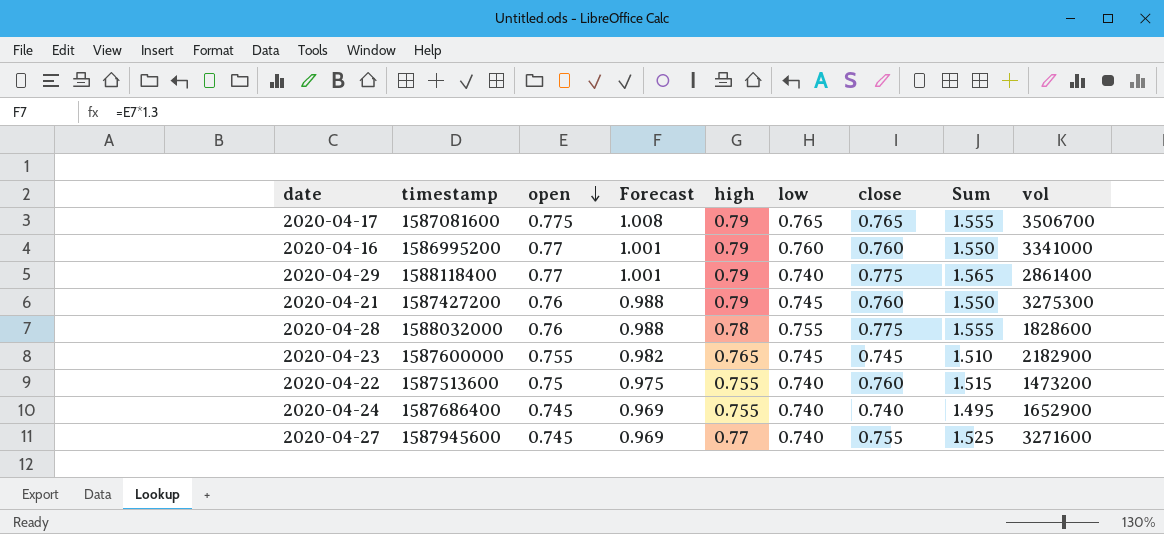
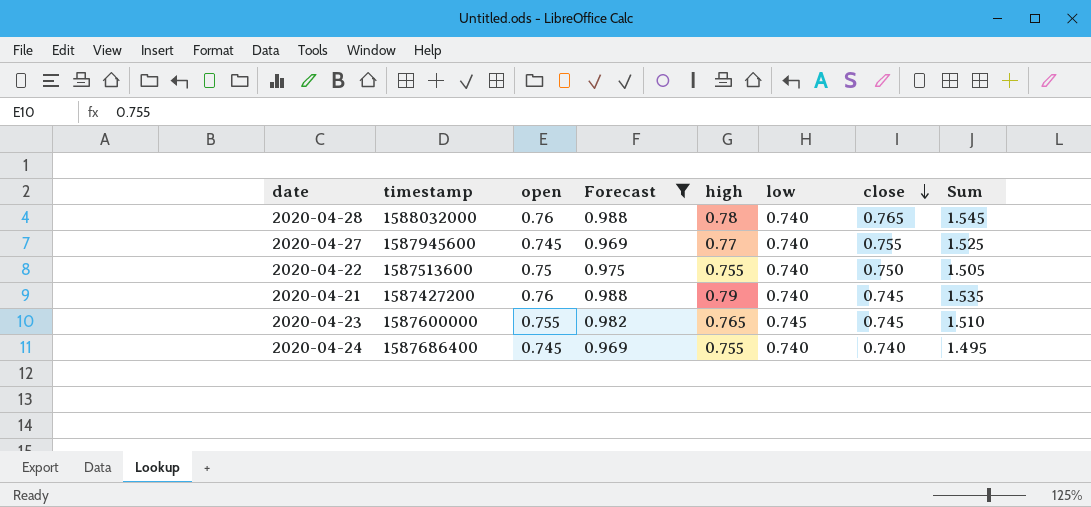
filter: none -> Forecast <= 0.988
row order: open descending -> close descending
column vol | position: 9 -> none
2020-04-28 | low: 0.755 -> 0.740
2020-04-28 | close: 0.775 -> 0.765
2020-04-28 | Sum: 1.555 -> 1.545
2020-04-22 | close: 0.760 -> 0.750
2020-04-22 | Sum: 1.515 -> 1.505
2020-04-21 | low: 0.745 -> 0.740
2020-04-21 | close: 0.760 -> 0.745
2020-04-21 | Sum: 1.550 -> 1.535

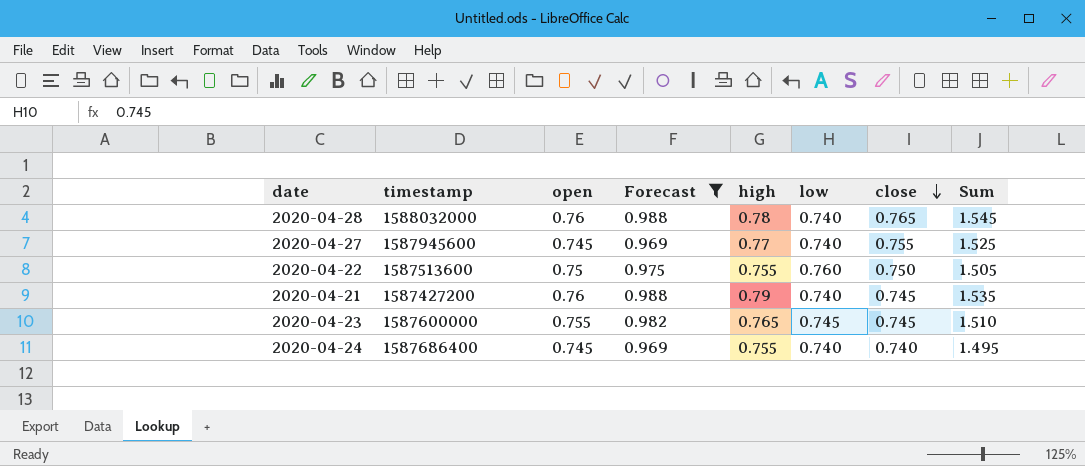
2020-04-22 | low: 0.740 -> 0.760

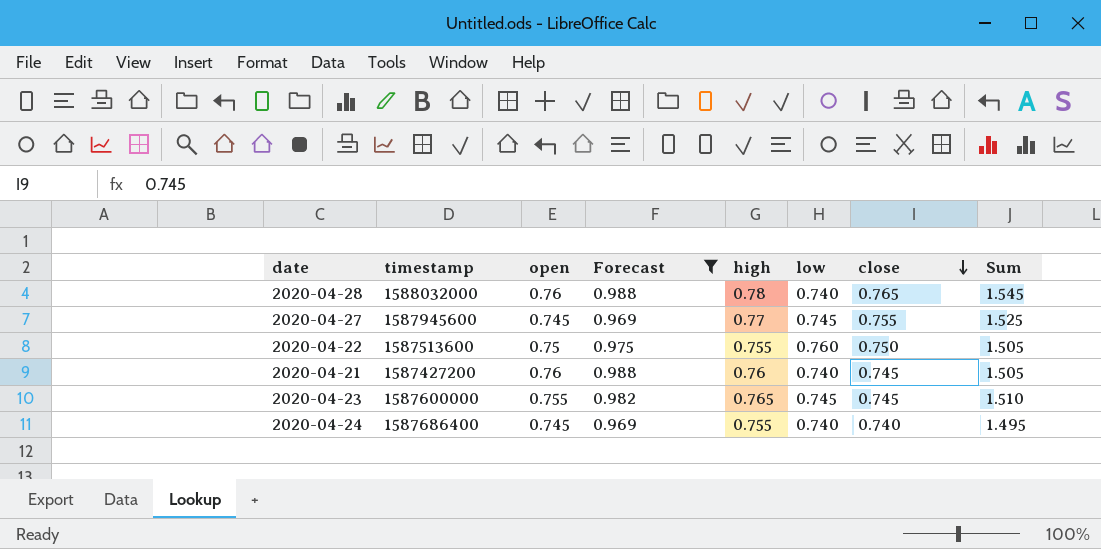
2020-04-27 | low: 0.740 -> 0.745
2020-04-21 | high: 0.79 -> 0.76
2020-04-21 | Sum: 1.535 -> 1.505

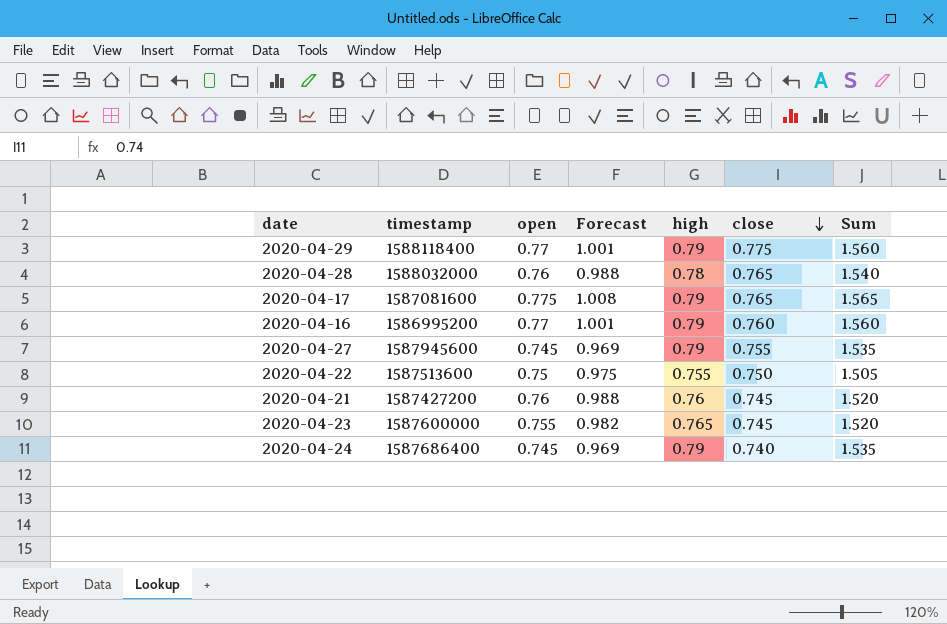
filter: Forecast <= 0.988 -> none
column low | position: 6 -> none
column Sum | formula: [high] + [close] -> [open] + [high]
2020-04-27 | high: 0.77 -> 0.79
2020-04-24 | high: 0.755 -> 0.79

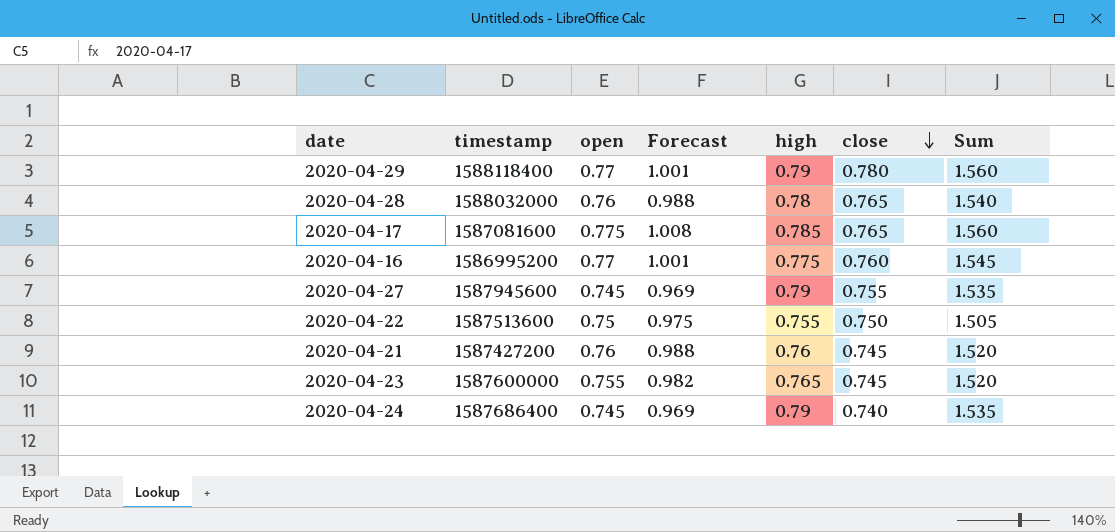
2020-04-29 | close: 0.775 -> 0.780
2020-04-17 | high: 0.79 -> 0.785
2020-04-17 | Sum: 1.565 -> 1.560
2020-04-16 | high: 0.79 -> 0.775
2020-04-16 | Sum: 1.560 -> 1.545

